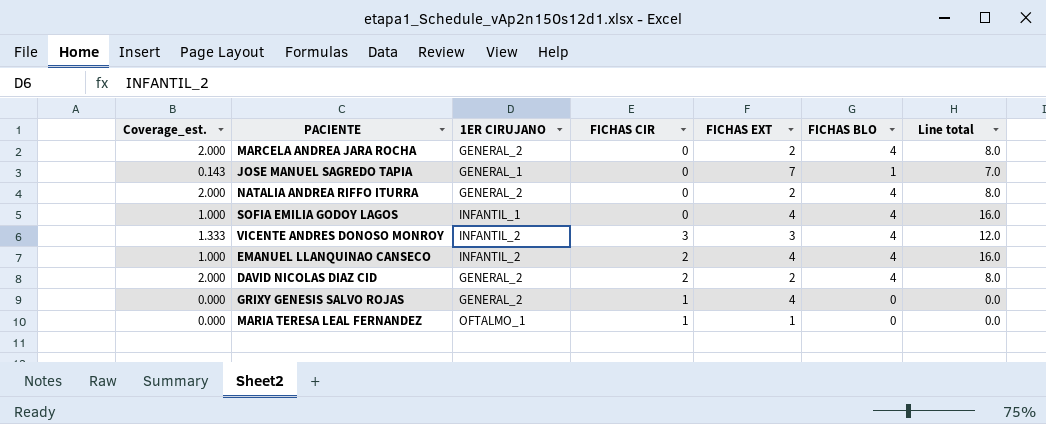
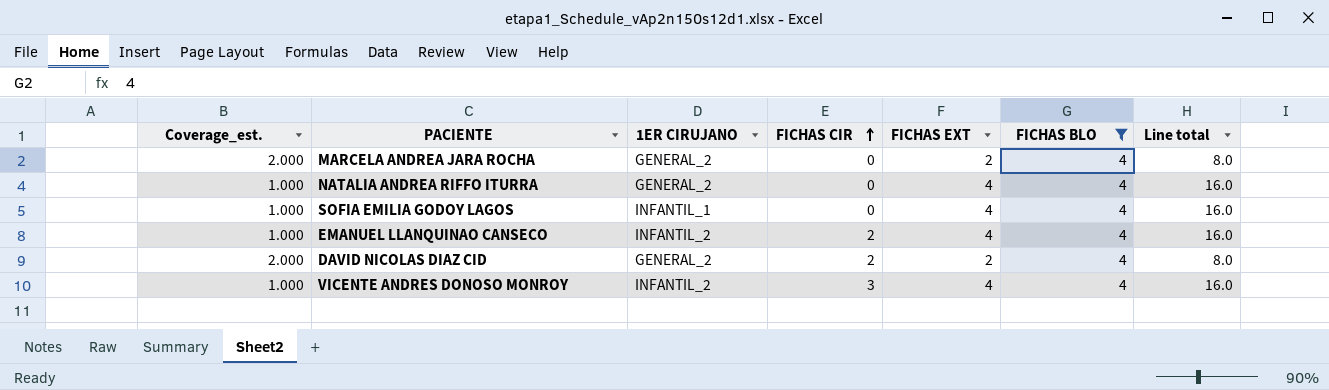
filter: none -> FICHAS BLO = 4
row order: none -> FICHAS CIR ascending
NATALIA ANDREA RIFFO ITURRA | Coverage_est.: 2.000 -> 1.000
NATALIA ANDREA RIFFO ITURRA | FICHAS EXT: 2 -> 4
NATALIA ANDREA RIFFO ITURRA | Line total: 8.0 -> 16.0
VICENTE ANDRES DONOSO MONROY | Coverage_est.: 1.333 -> 1.000
VICENTE ANDRES DONOSO MONROY | FICHAS EXT: 3 -> 4
VICENTE ANDRES DONOSO MONROY | Line total: 12.0 -> 16.0

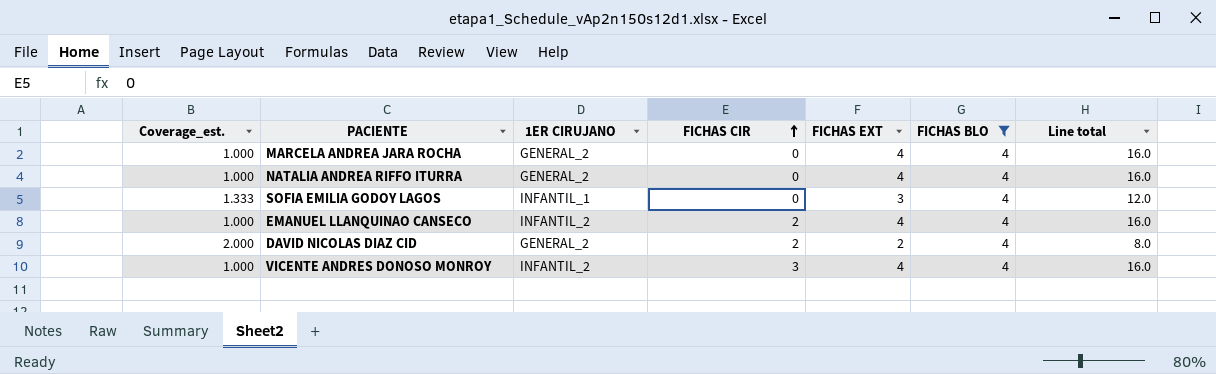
MARCELA ANDREA JARA ROCHA | Coverage_est.: 2.000 -> 1.000
MARCELA ANDREA JARA ROCHA | FICHAS EXT: 2 -> 4
MARCELA ANDREA JARA ROCHA | Line total: 8.0 -> 16.0
SOFIA EMILIA GODOY LAGOS | Coverage_est.: 1.000 -> 1.333
SOFIA EMILIA GODOY LAGOS | FICHAS EXT: 4 -> 3
SOFIA EMILIA GODOY LAGOS | Line total: 16.0 -> 12.0

